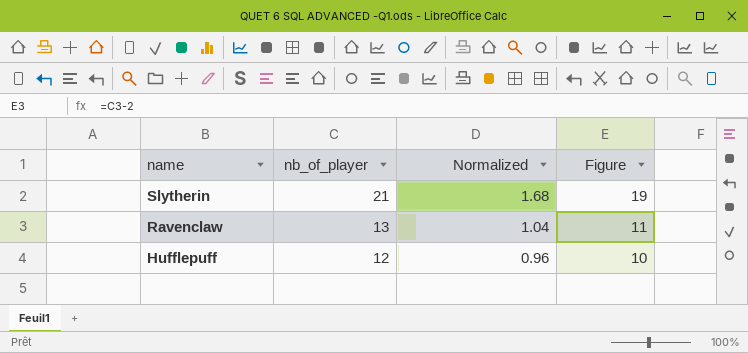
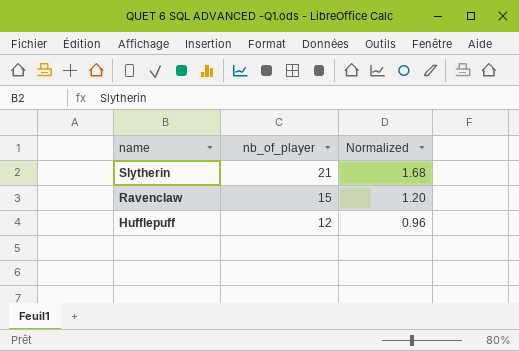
column Figure | formula: [nb_of_player] - 2 -> none
Ravenclaw | nb_of_player: 13 -> 15
Ravenclaw | Normalized: 1.04 -> 1.20

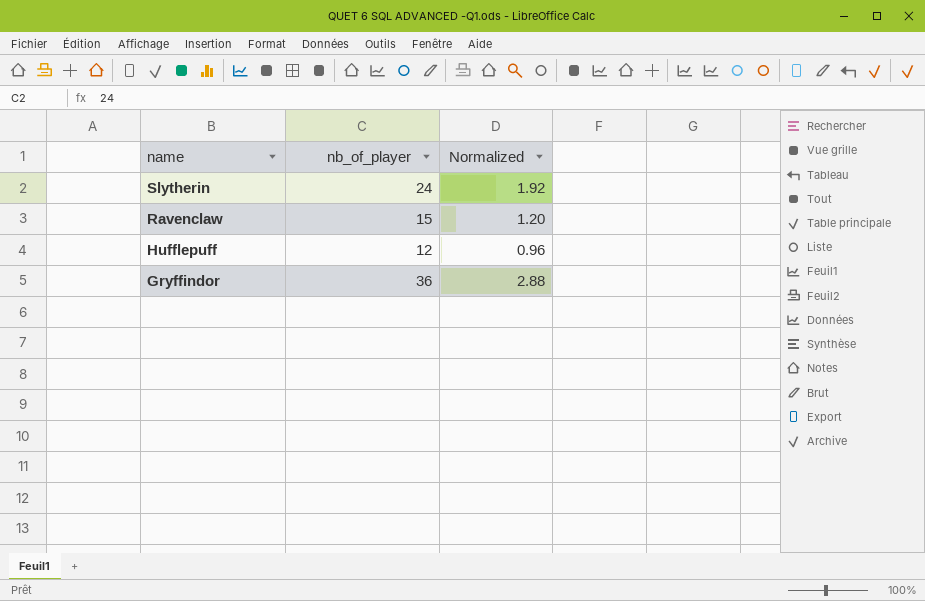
Slytherin | nb_of_player: 21 -> 24
Slytherin | Normalized: 1.68 -> 1.92
row Gryffindor: none -> 36 | 2.88

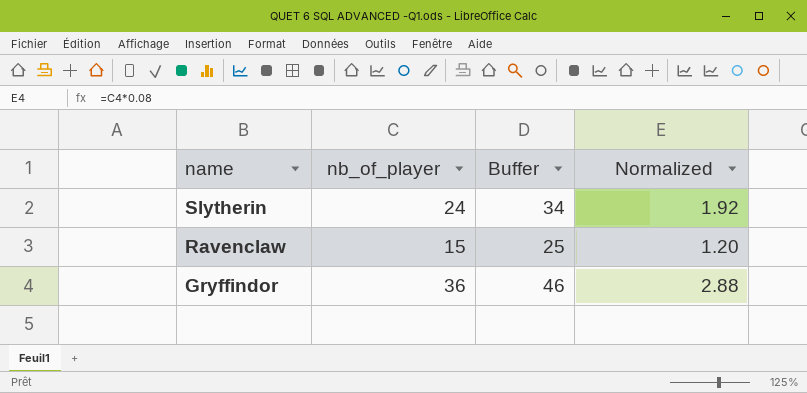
column Buffer | formula: none -> [nb_of_player] + 10
row Hufflepuff: 12 | 0.96 -> none

